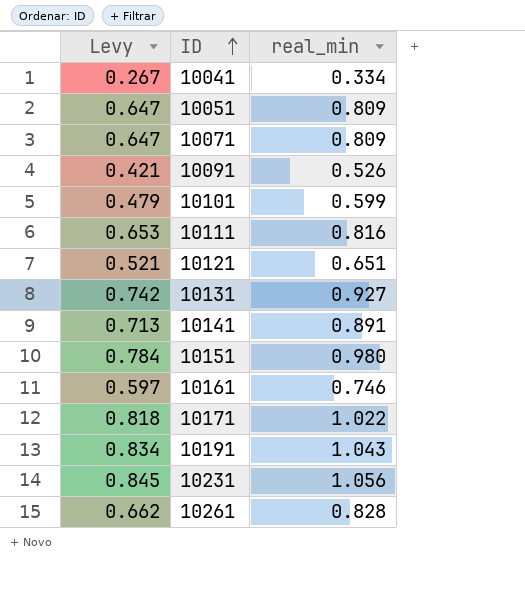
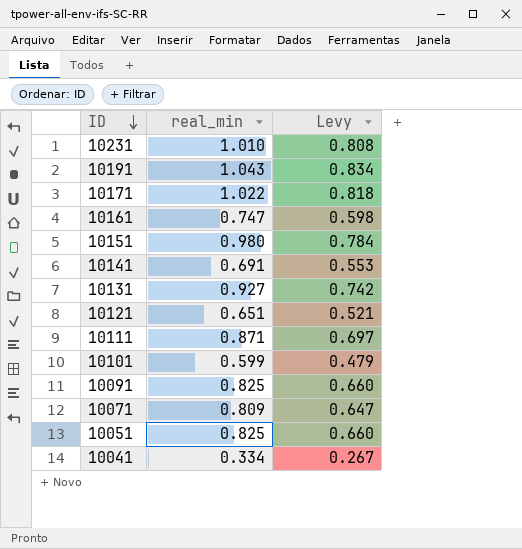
row order: ID ascending -> ID descending
column Levy | position: 1 -> 3
row 10261: 0.662 | 0.828 -> none
10231 | real_min: 1.056 -> 1.010
10231 | Levy: 0.845 -> 0.808
10161 | real_min: 0.746 -> 0.747
10161 | Levy: 0.597 -> 0.598
10141 | real_min: 0.891 -> 0.691
10141 | Levy: 0.713 -> 0.553
10111 | real_min: 0.816 -> 0.871
10111 | Levy: 0.653 -> 0.697
10091 | real_min: 0.526 -> 0.825
10091 | Levy: 0.421 -> 0.660
10051 | real_min: 0.809 -> 0.825
10051 | Levy: 0.647 -> 0.660

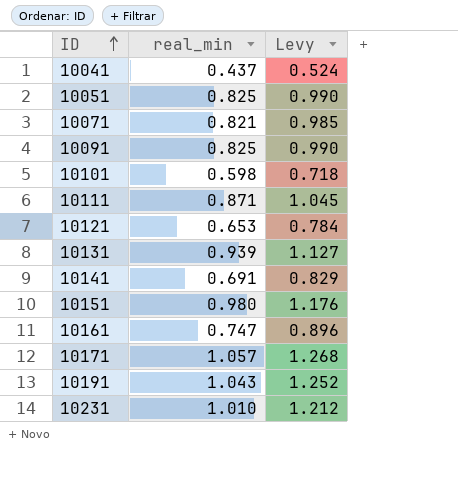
row order: ID descending -> ID ascending
column Levy | formula: [real_min] * 0.8 -> [real_min] * 1.2
10041 | real_min: 0.334 -> 0.437
10071 | real_min: 0.809 -> 0.821
10101 | real_min: 0.599 -> 0.598
10121 | real_min: 0.651 -> 0.653
10131 | real_min: 0.927 -> 0.939
10171 | real_min: 1.022 -> 1.057

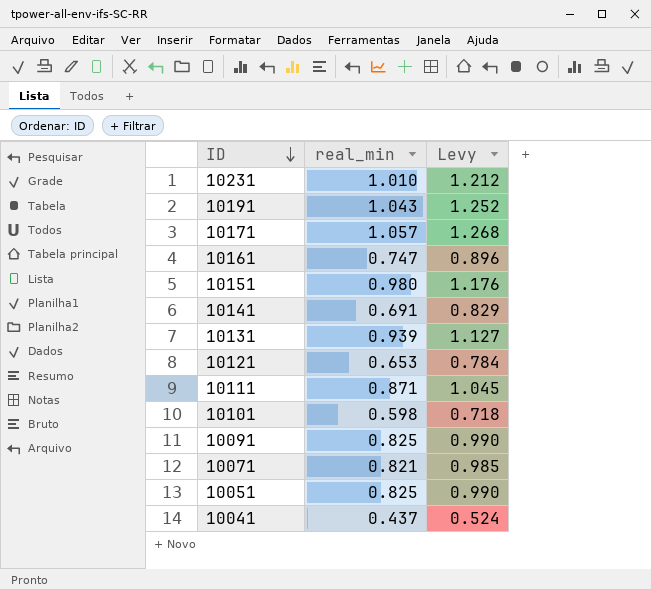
row order: ID ascending -> ID descending

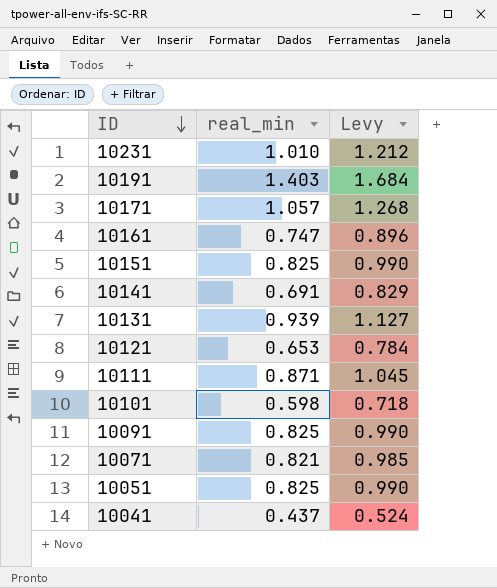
10191 | real_min: 1.043 -> 1.403
10191 | Levy: 1.252 -> 1.684
10151 | real_min: 0.980 -> 0.825
10151 | Levy: 1.176 -> 0.990

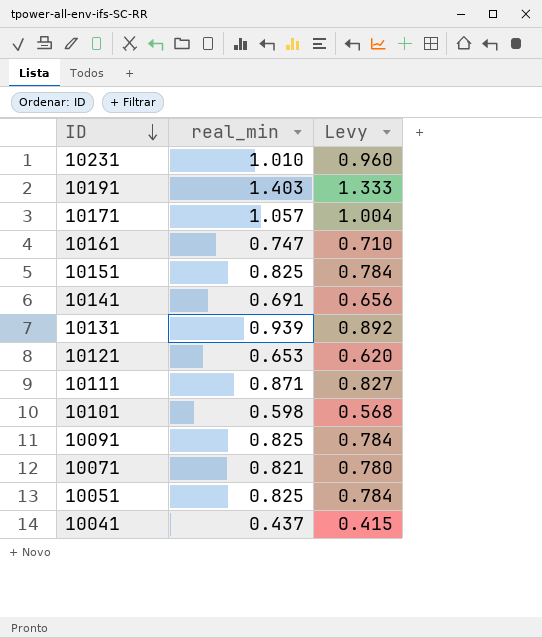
column Levy | formula: [real_min] * 1.2 -> [real_min] * 0.95

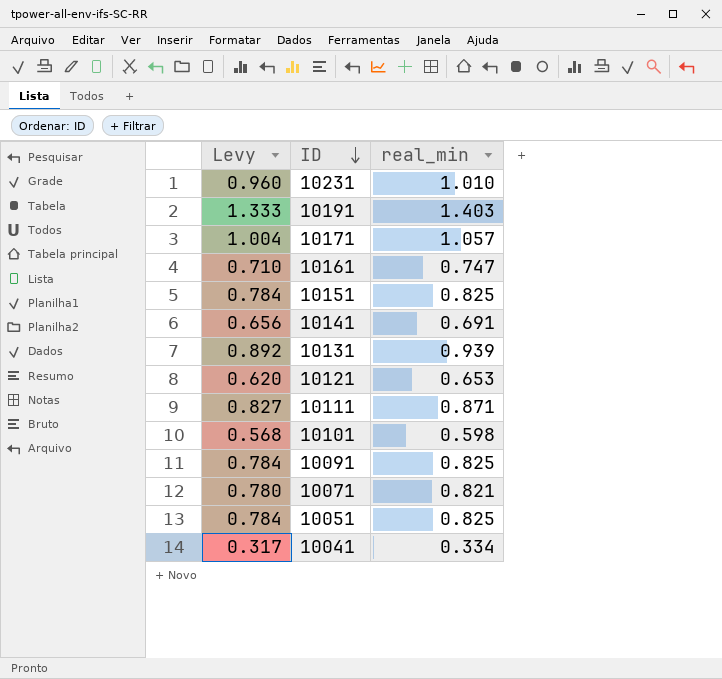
column Levy | position: 3 -> 1
10041 | Levy: 0.415 -> 0.317
10041 | real_min: 0.437 -> 0.334

